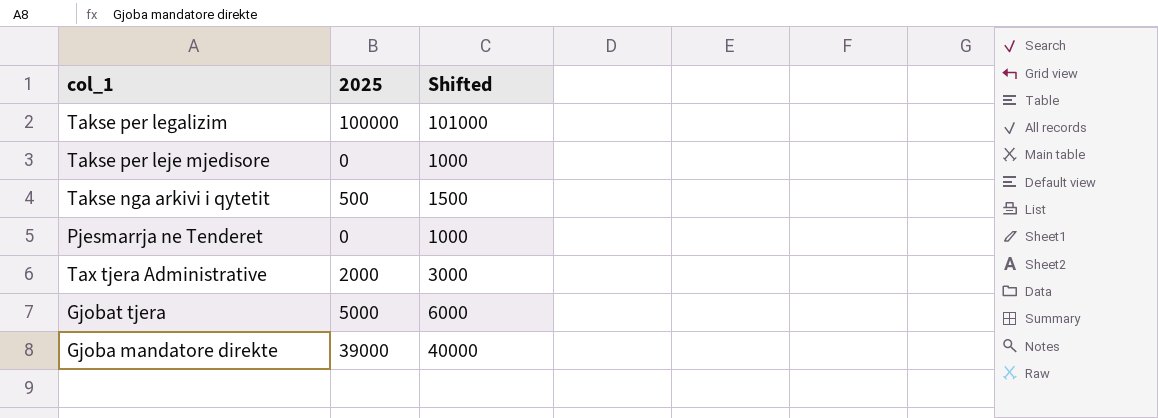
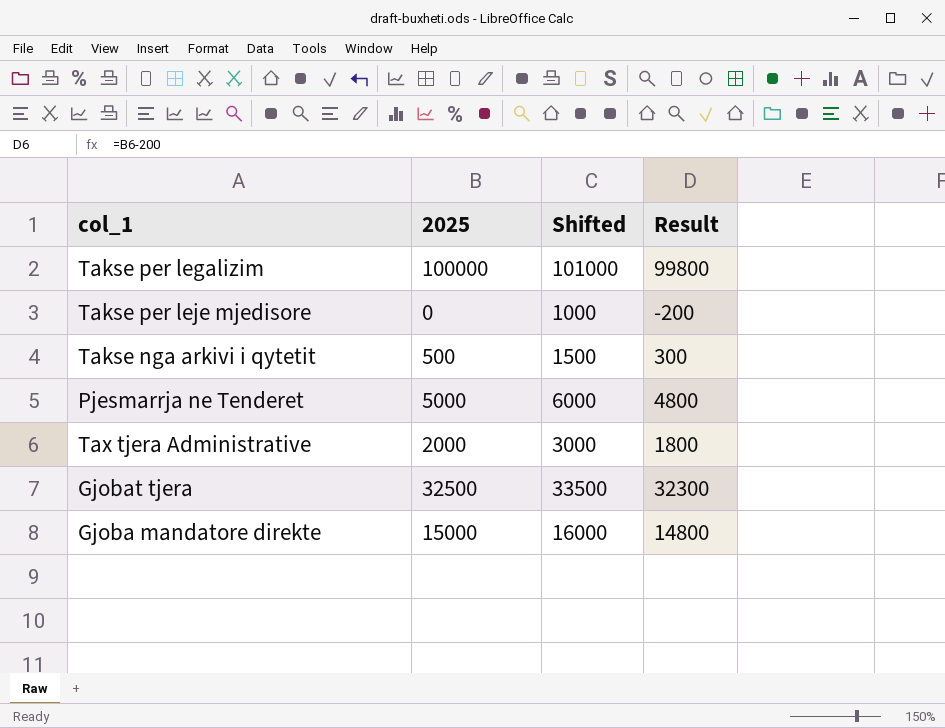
column Result | formula: none -> [2025] - 200
Pjesmarrja ne Tenderet | 2025: 0 -> 5000
Pjesmarrja ne Tenderet | Shifted: 1000 -> 6000
Gjobat tjera | 2025: 5000 -> 32500
Gjobat tjera | Shifted: 6000 -> 33500
Gjoba mandatore direkte | 2025: 39000 -> 15000
Gjoba mandatore direkte | Shifted: 40000 -> 16000

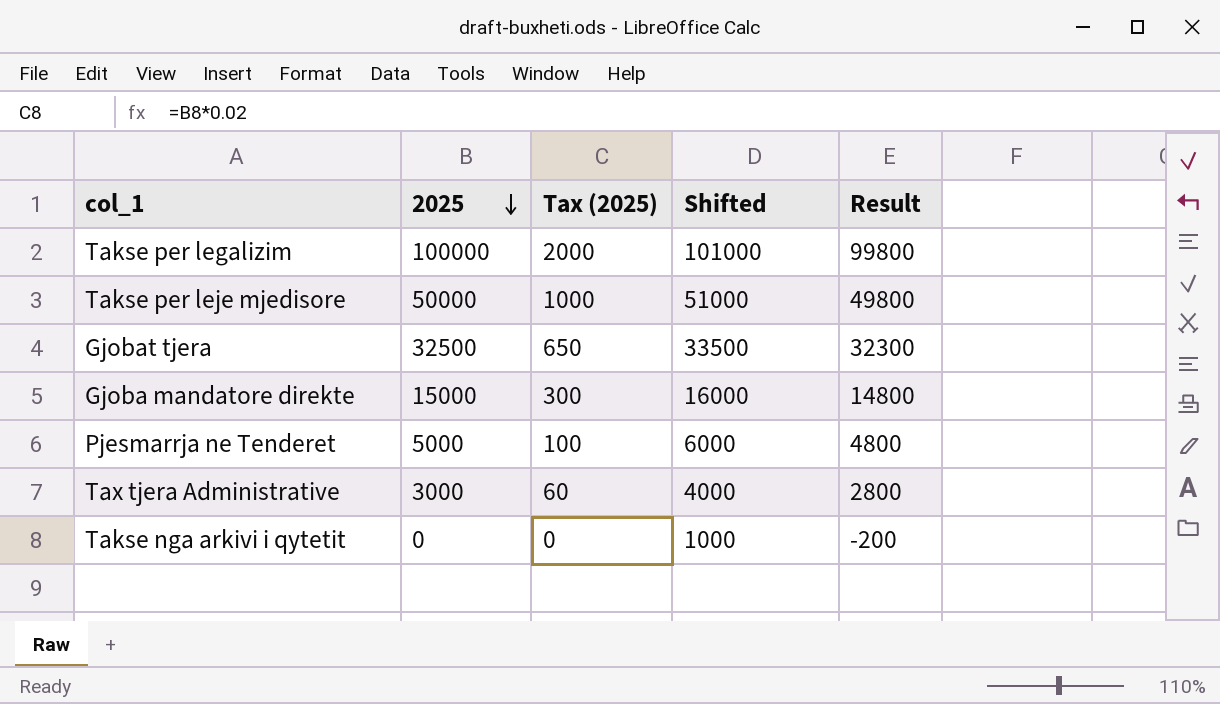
row order: none -> 2025 descending
column Tax (2025) | formula: none -> [2025] * 0.02
Takse per leje mjedisore | 2025: 0 -> 50000
Takse per leje mjedisore | Shifted: 1000 -> 51000
Takse per leje mjedisore | Result: -200 -> 49800
Tax tjera Administrative | 2025: 2000 -> 3000
Tax tjera Administrative | Shifted: 3000 -> 4000
Tax tjera Administrative | Result: 1800 -> 2800
Takse nga arkivi i qytetit | 2025: 500 -> 0
Takse nga arkivi i qytetit | Shifted: 1500 -> 1000
Takse nga arkivi i qytetit | Result: 300 -> -200

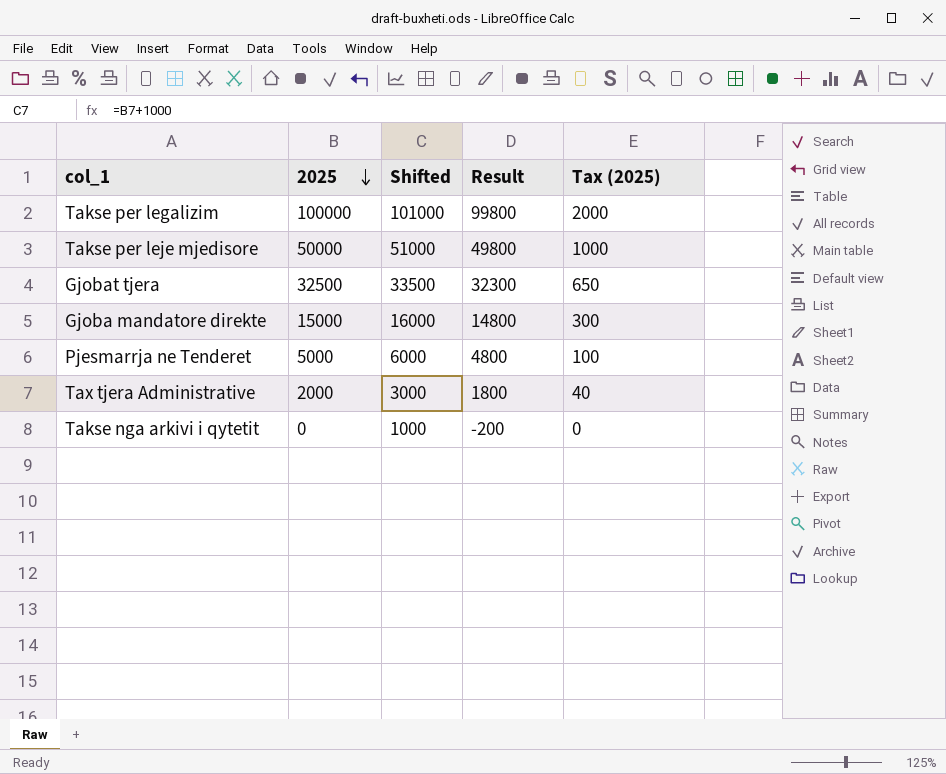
column Tax (2025) | position: 3 -> 5
Tax tjera Administrative | 2025: 3000 -> 2000
Tax tjera Administrative | Shifted: 4000 -> 3000
Tax tjera Administrative | Result: 2800 -> 1800
Tax tjera Administrative | Tax (2025): 60 -> 40

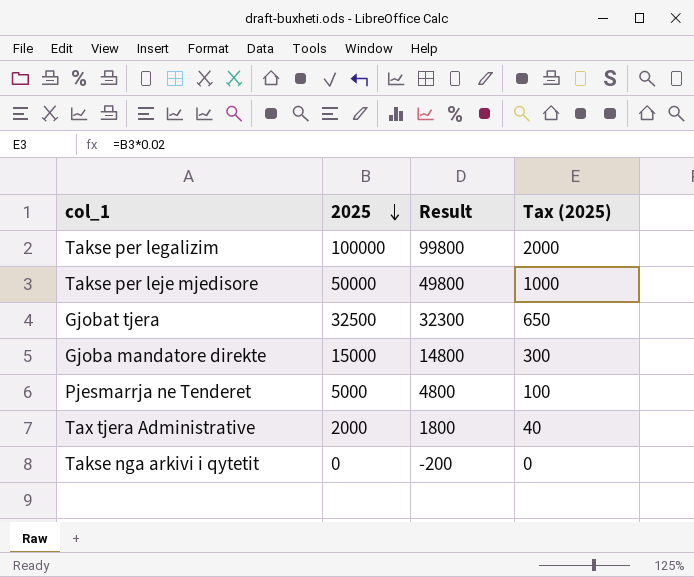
column Shifted | formula: [2025] + 1000 -> none

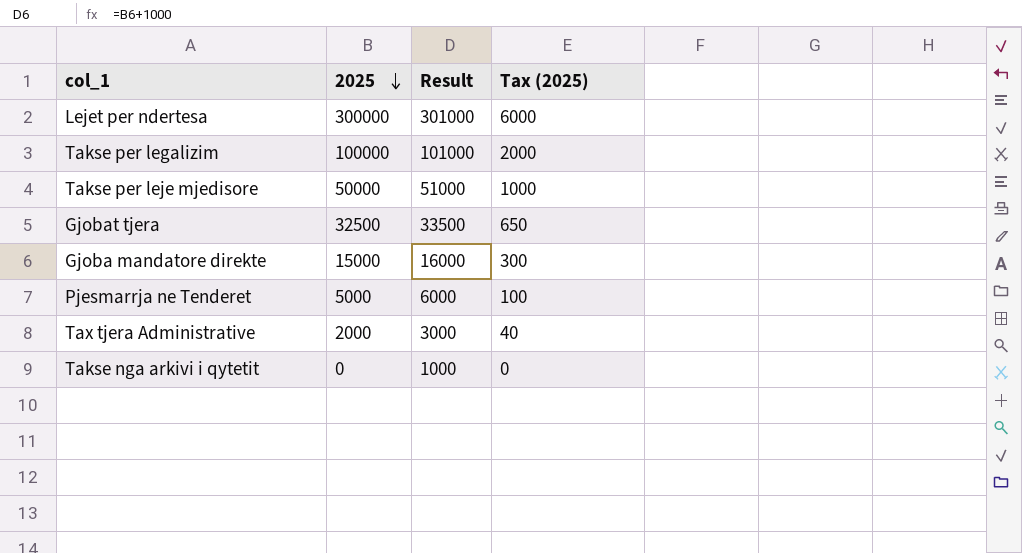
column Result | formula: [2025] - 200 -> [2025] + 1000
row Lejet per ndertesa: none -> 300000 | 301000 | 6000

